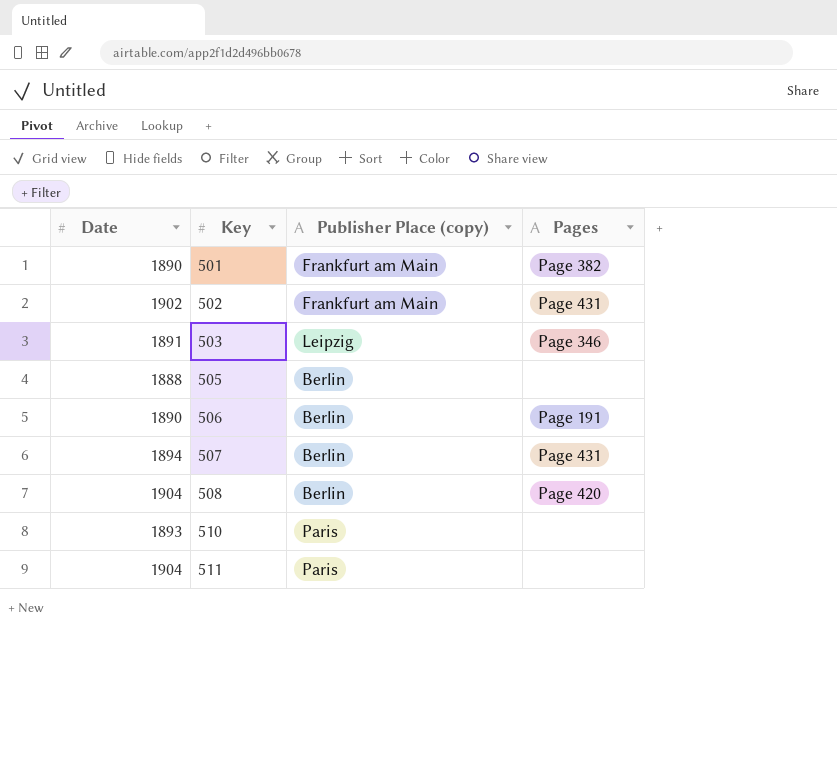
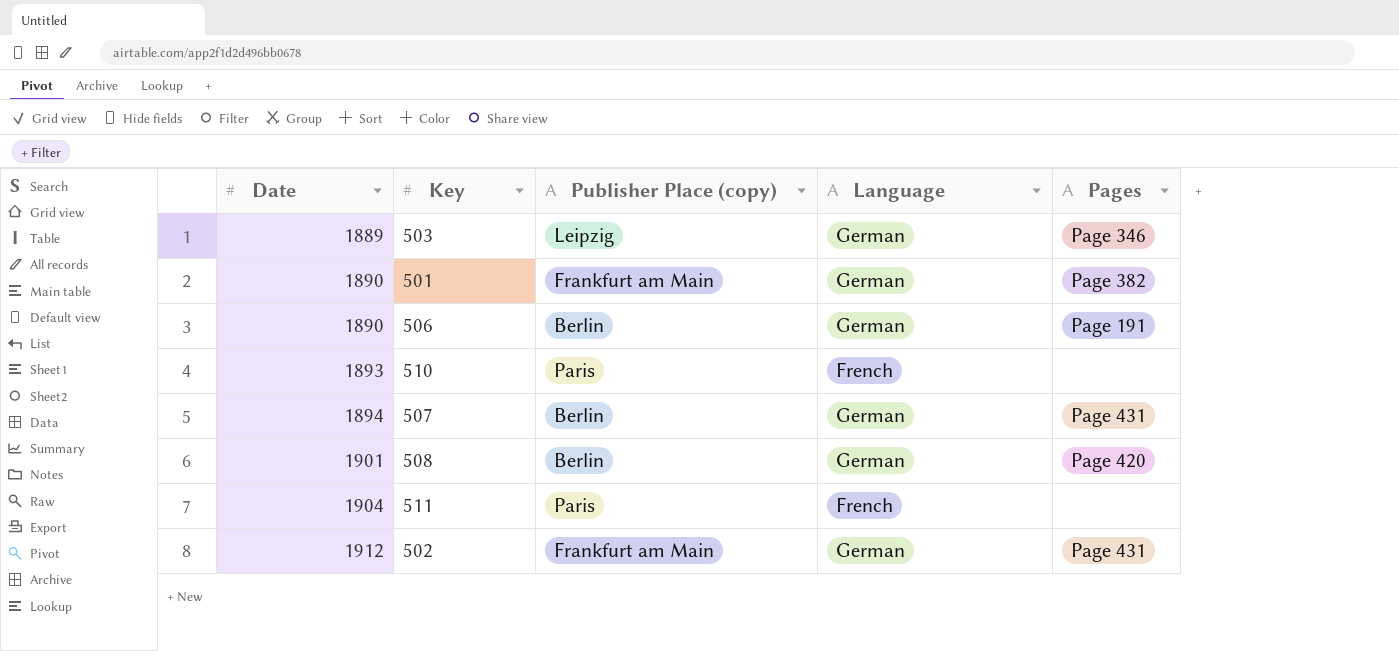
row order: Key ascending -> Date ascending
column Language | position: none -> 4
row 505: 1888 | Berlin | none -> none
503 | Date: 1891 -> 1889
508 | Date: 1904 -> 1901
502 | Date: 1902 -> 1912

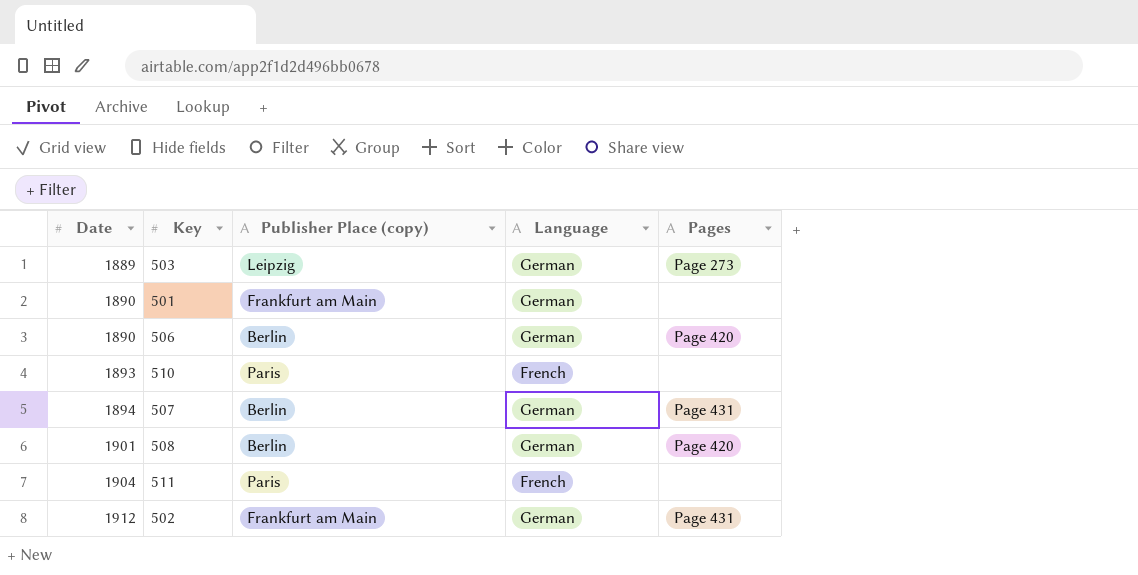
503 | Pages: Page 346 -> Page 273
501 | Pages: Page 382 -> none
506 | Pages: Page 191 -> Page 420

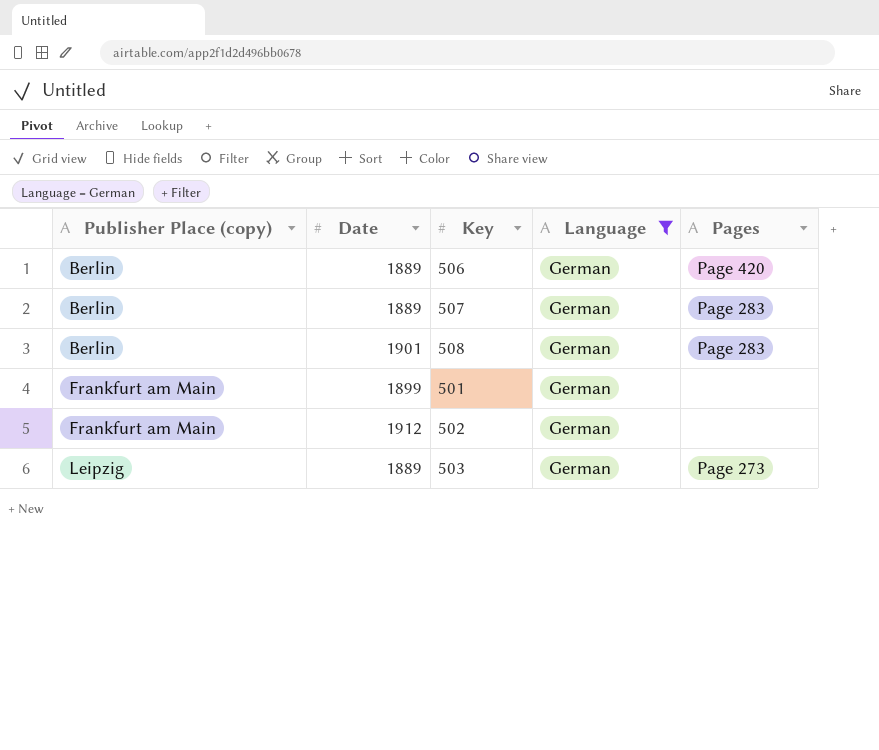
filter: none -> Language = German
row order: Date ascending -> Publisher Place (copy) ascending
column Publisher Place (copy) | position: 3 -> 1
506 | Date: 1890 -> 1889
507 | Date: 1894 -> 1889
507 | Pages: Page 431 -> Page 283
508 | Pages: Page 420 -> Page 283
501 | Date: 1890 -> 1899
502 | Pages: Page 431 -> none

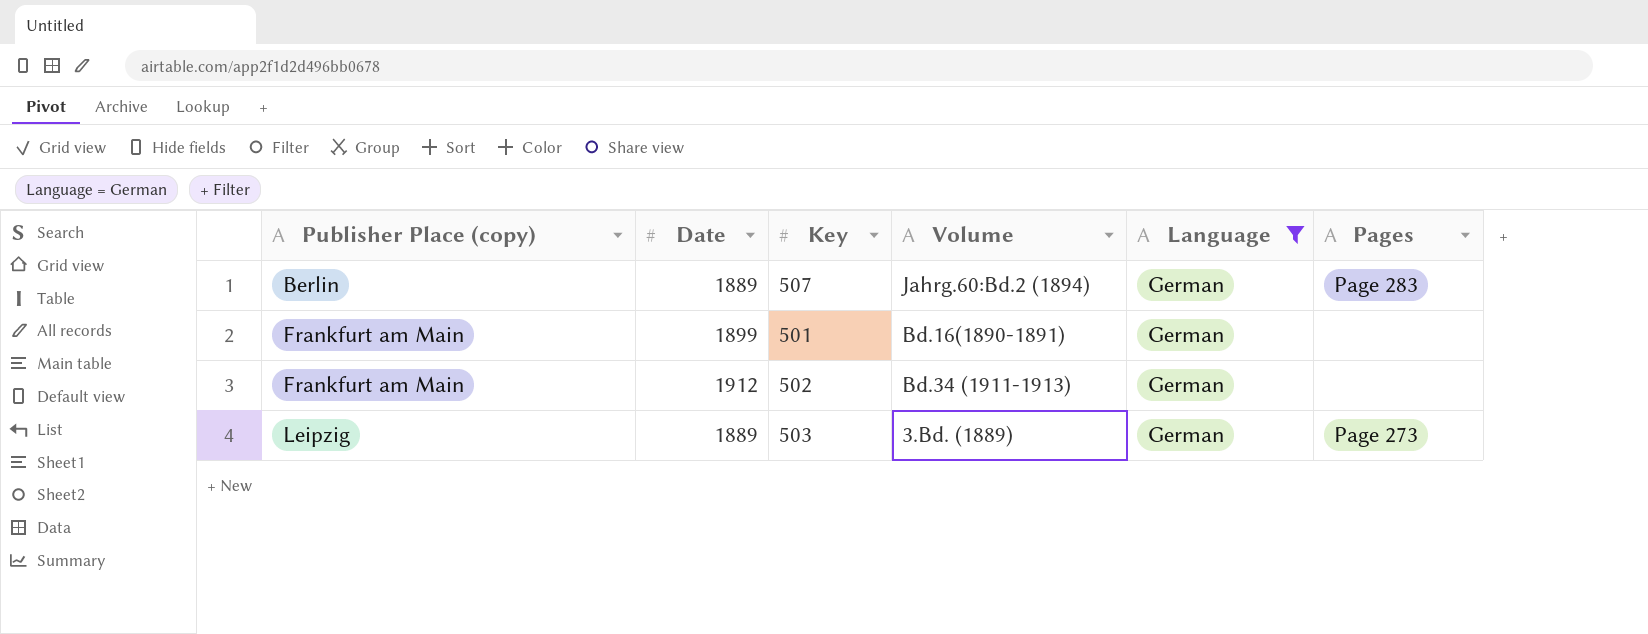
column Volume | position: none -> 4
row 506: Berlin | 1889 | German | Page 420 -> none
row 508: Berlin | 1901 | German | Page 283 -> none

